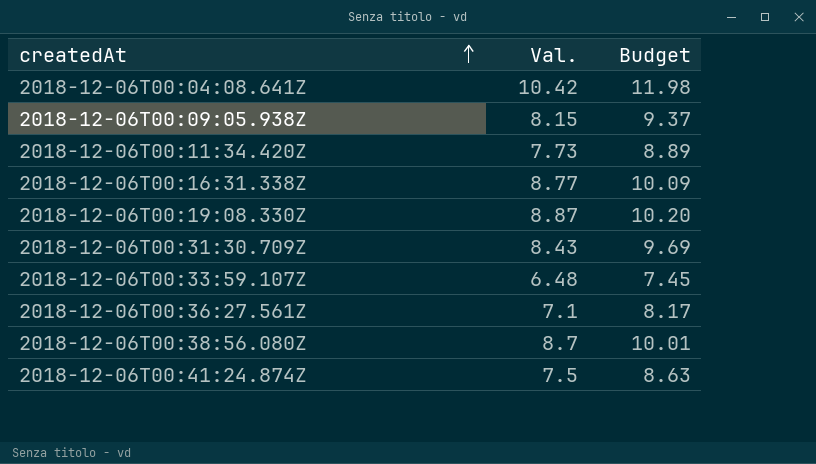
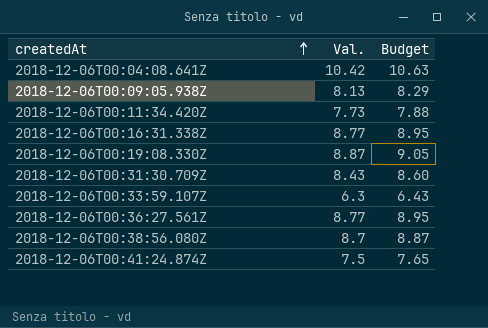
column Budget | formula: [Val.] * 1.15 -> [Val.] * 1.02
2018-12-06T00:09:05.938Z | Val.: 8.15 -> 8.13
2018-12-06T00:33:59.107Z | Val.: 6.48 -> 6.3
2018-12-06T00:36:27.561Z | Val.: 7.1 -> 8.77

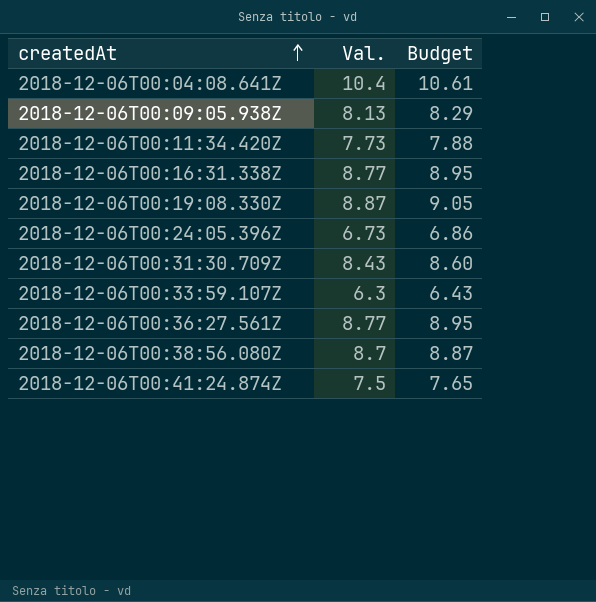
2018-12-06T00:04:08.641Z | Val.: 10.42 -> 10.4
2018-12-06T00:04:08.641Z | Budget: 10.63 -> 10.61
row 2018-12-06T00:24:05.396Z: none -> 6.73 | 6.86

